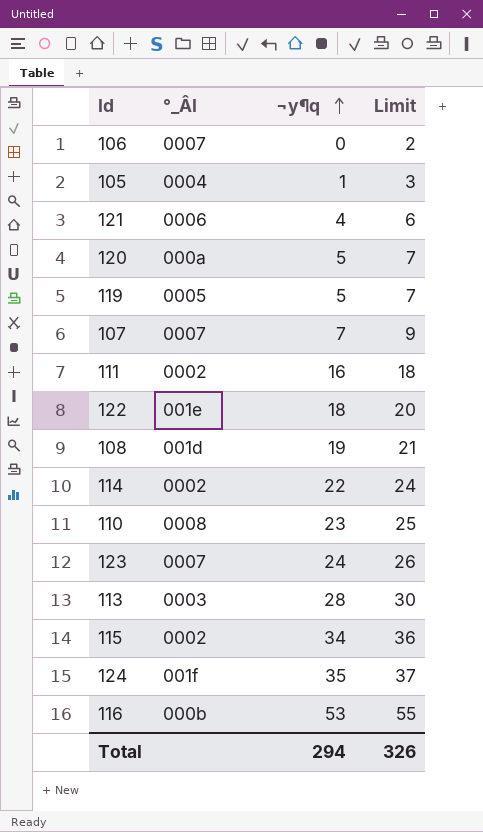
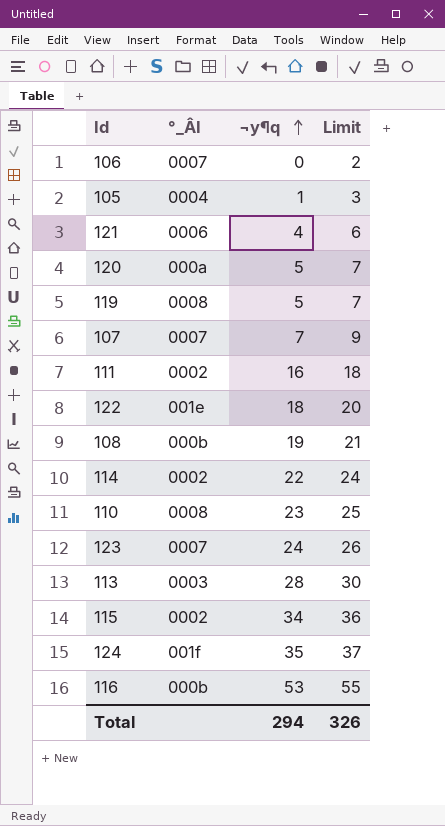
119 | °_ÂI: 0005 -> 0008
108 | °_ÂI: 001d -> 000b

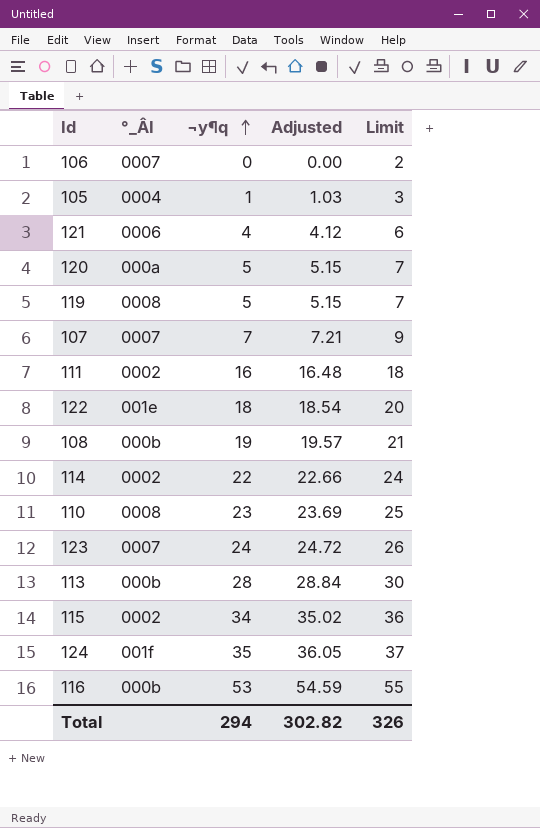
column Adjusted | formula: none -> [¬y¶q] * 1.03
113 | °_ÂI: 0003 -> 000b

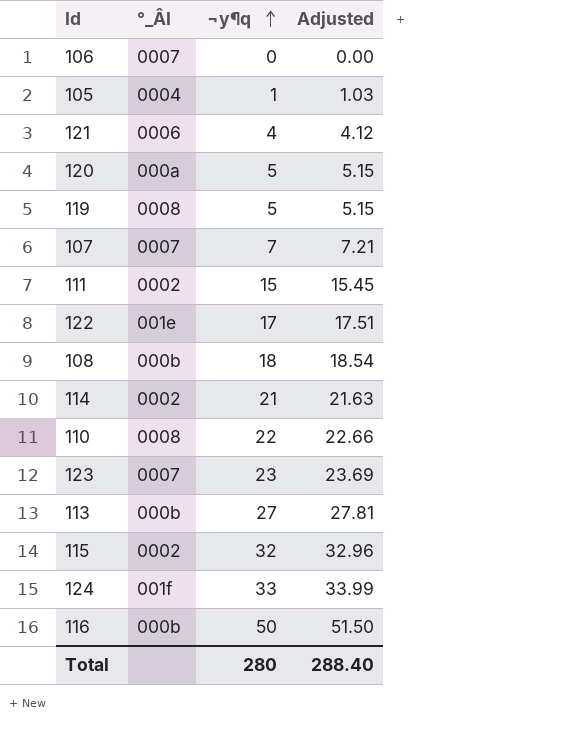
column Limit | formula: [¬y¶q] + 2 -> none
111 | ¬y¶q: 16 -> 15
111 | Adjusted: 16.48 -> 15.45
122 | ¬y¶q: 18 -> 17
122 | Adjusted: 18.54 -> 17.51
108 | ¬y¶q: 19 -> 18
108 | Adjusted: 19.57 -> 18.54
114 | ¬y¶q: 22 -> 21
114 | Adjusted: 22.66 -> 21.63
110 | ¬y¶q: 23 -> 22
110 | Adjusted: 23.69 -> 22.66
123 | ¬y¶q: 24 -> 23
123 | Adjusted: 24.72 -> 23.69
113 | ¬y¶q: 28 -> 27
113 | Adjusted: 28.84 -> 27.81
115 | ¬y¶q: 34 -> 32
115 | Adjusted: 35.02 -> 32.96
124 | ¬y¶q: 35 -> 33
124 | Adjusted: 36.05 -> 33.99
116 | ¬y¶q: 53 -> 50
116 | Adjusted: 54.59 -> 51.50
Total | ¬y¶q: 294 -> 280
Total | Adjusted: 302.82 -> 288.40

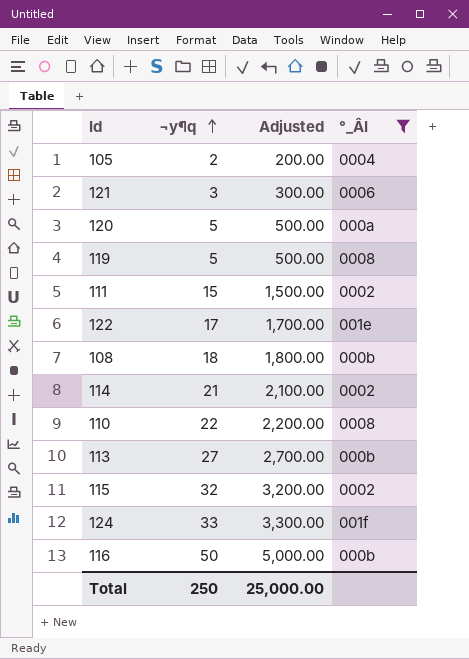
filter: none -> °_ÂI != 0007
column Adjusted | formula: [¬y¶q] * 1.03 -> [¬y¶q] * 100
column °_ÂI | position: 2 -> 4
105 | ¬y¶q: 1 -> 2
121 | ¬y¶q: 4 -> 3
Total | ¬y¶q: 280 -> 250
Total | Adjusted: 288.40 -> 25,000.00

